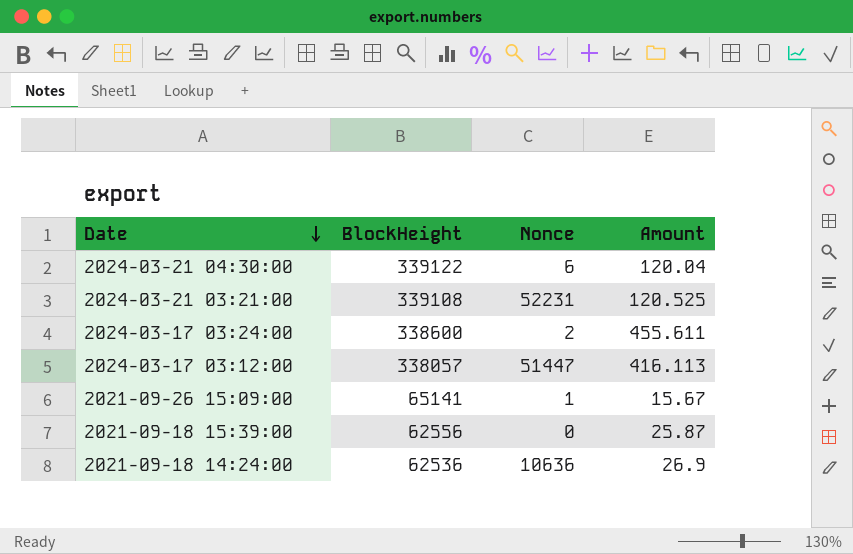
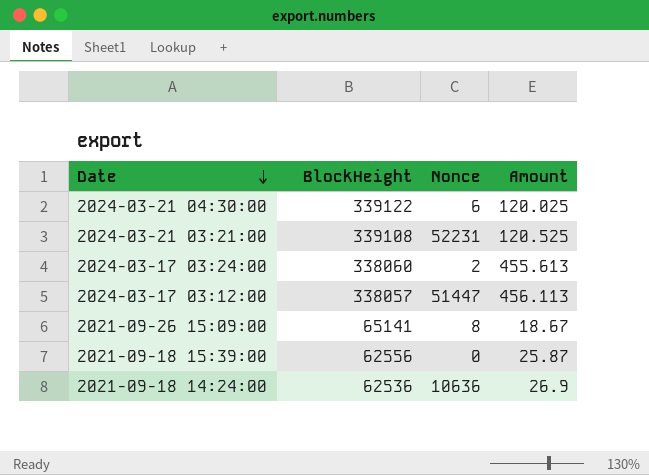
2024-03-21 04:30:00 | Amount: 120.04 -> 120.025
2024-03-17 03:24:00 | BlockHeight: 338600 -> 338060
2024-03-17 03:24:00 | Amount: 455.611 -> 455.613
2024-03-17 03:12:00 | Amount: 416.113 -> 456.113
2021-09-26 15:09:00 | Nonce: 1 -> 8
2021-09-26 15:09:00 | Amount: 15.67 -> 18.67

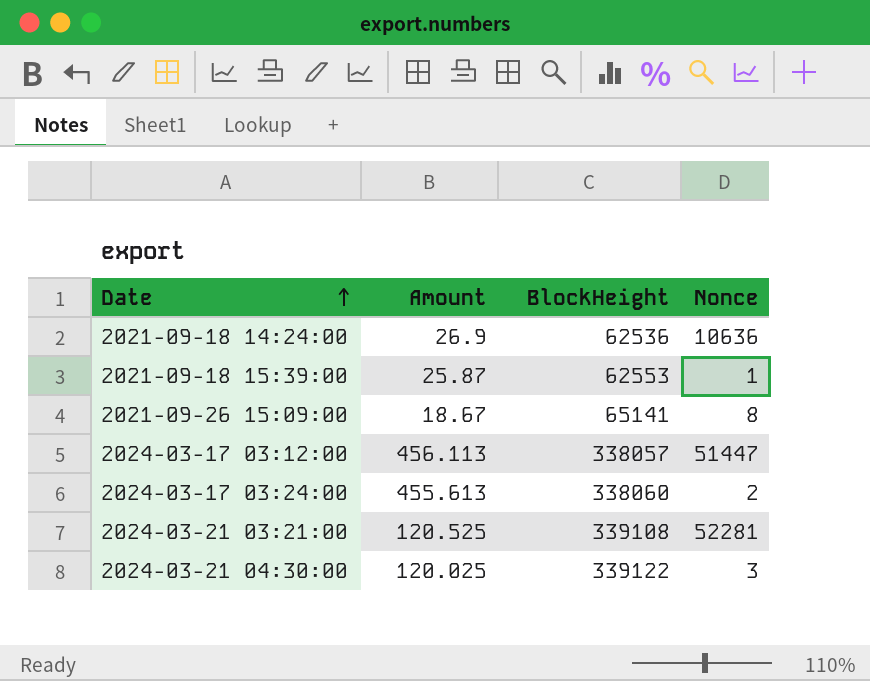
row order: Date descending -> Date ascending
column Amount | position: 4 -> 2
2021-09-18 15:39:00 | BlockHeight: 62556 -> 62553
2021-09-18 15:39:00 | Nonce: 0 -> 1
2024-03-21 03:21:00 | Nonce: 52231 -> 52281
2024-03-21 04:30:00 | Nonce: 6 -> 3

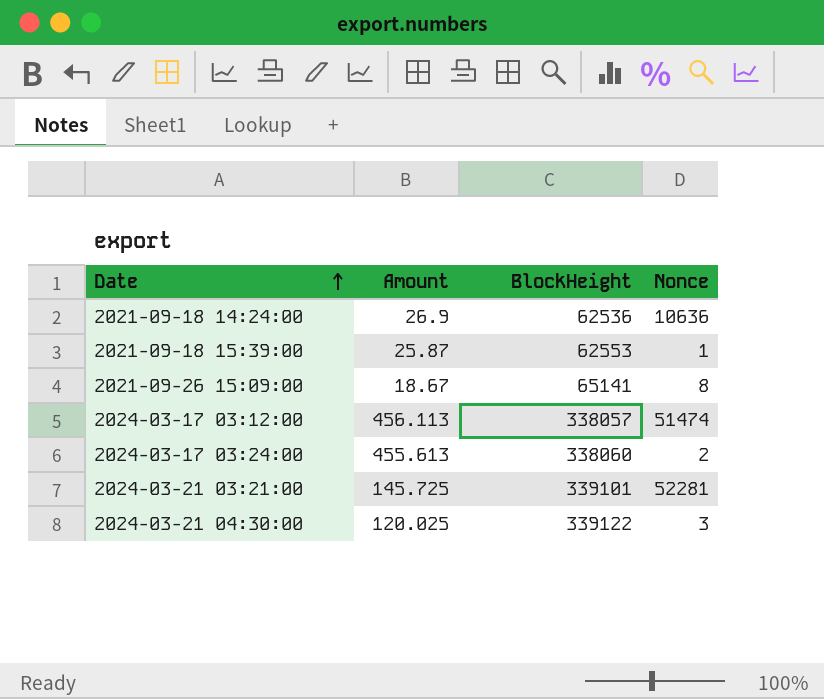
2024-03-17 03:12:00 | Nonce: 51447 -> 51474
2024-03-21 03:21:00 | Amount: 120.525 -> 145.725
2024-03-21 03:21:00 | BlockHeight: 339108 -> 339101

